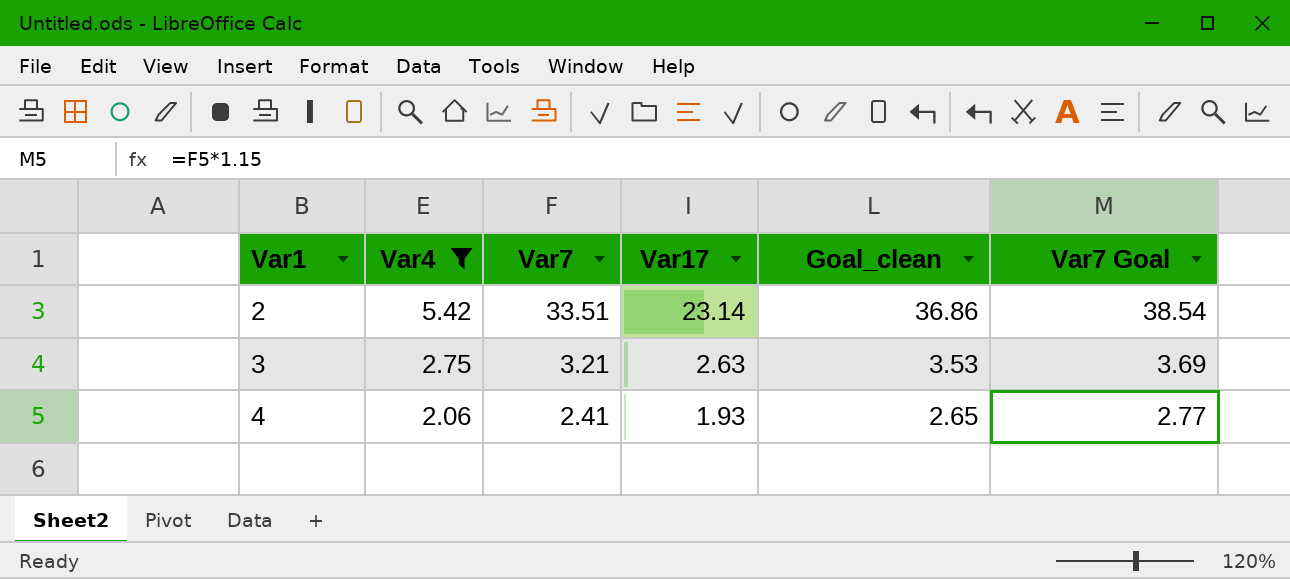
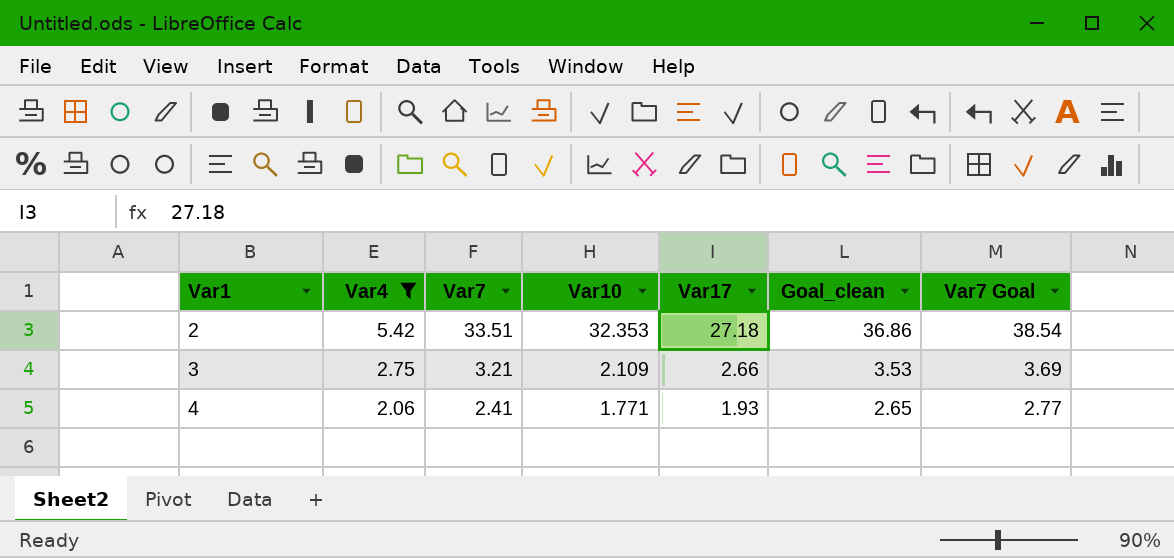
column Var10 | position: none -> 4
2 | Var17: 23.14 -> 27.18
3 | Var17: 2.63 -> 2.66

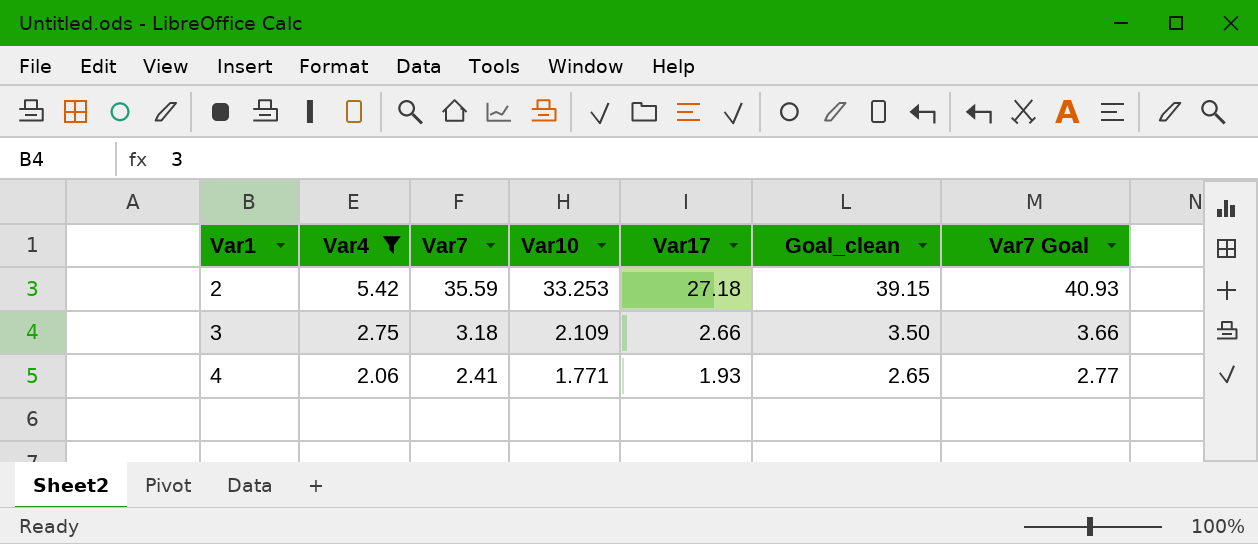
2 | Var7: 33.51 -> 35.59
2 | Var10: 32.353 -> 33.253
2 | Goal_clean: 36.86 -> 39.15
2 | Var7 Goal: 38.54 -> 40.93
3 | Var7: 3.21 -> 3.18
3 | Goal_clean: 3.53 -> 3.50
3 | Var7 Goal: 3.69 -> 3.66

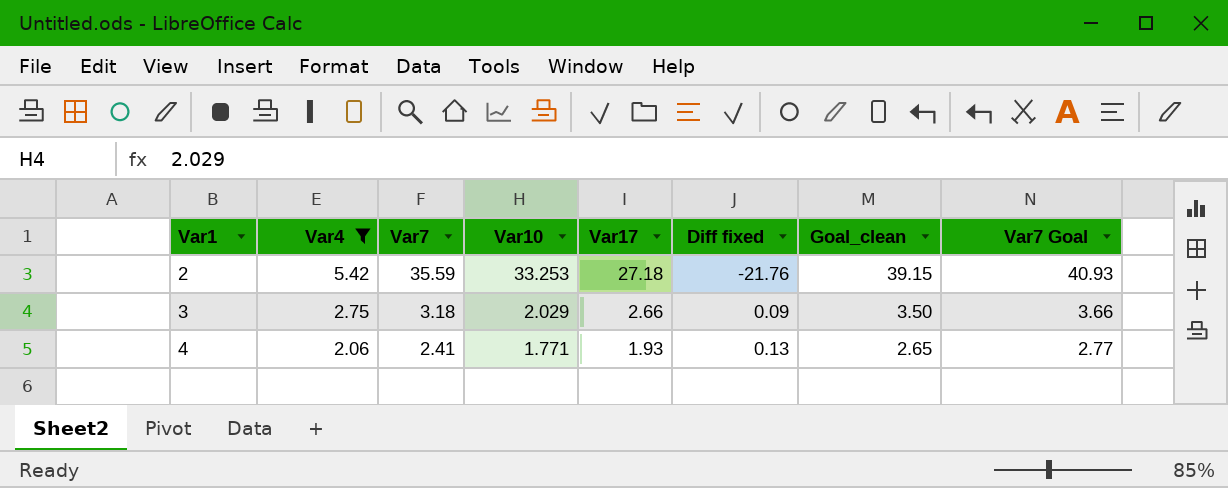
column Diff fixed | formula: none -> [Var4] - [Var17]
3 | Var10: 2.109 -> 2.029

